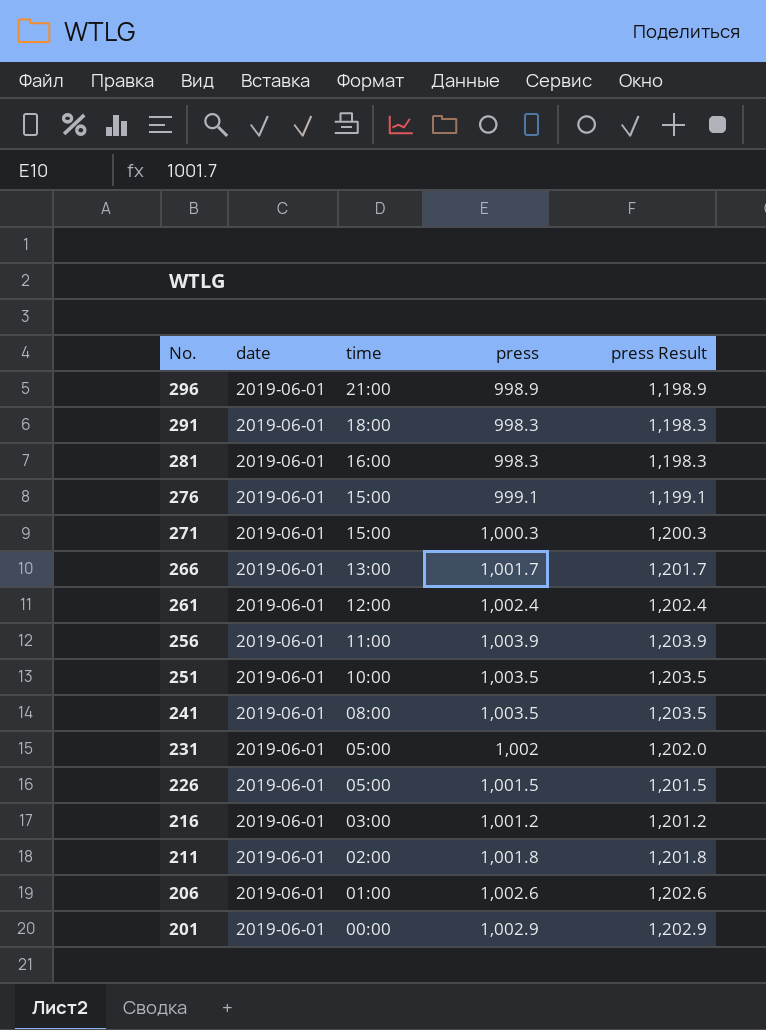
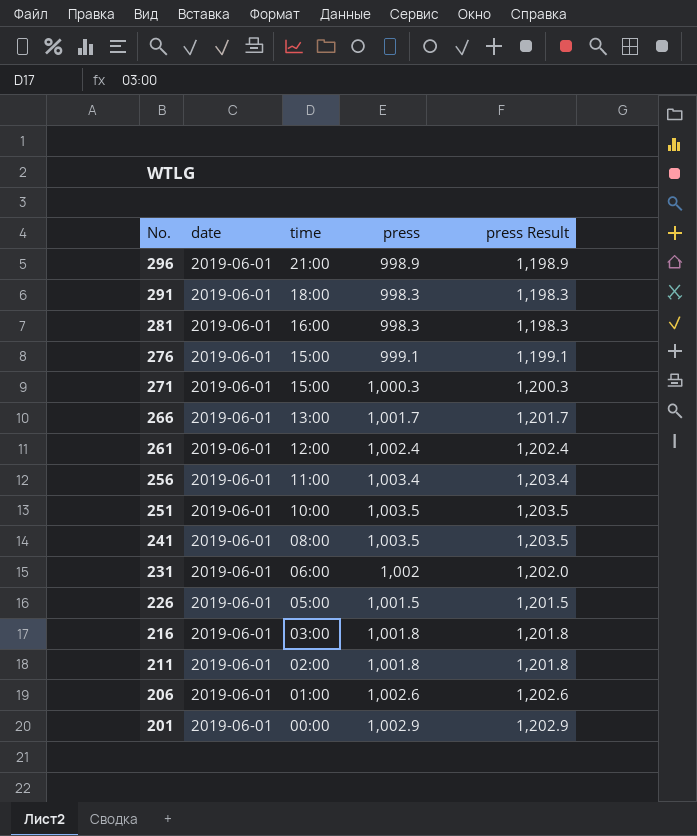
256 | press: 1,003.9 -> 1,003.4
256 | press Result: 1,203.9 -> 1,203.4
231 | time: 05:00 -> 06:00
216 | press: 1,001.2 -> 1,001.8
216 | press Result: 1,201.2 -> 1,201.8

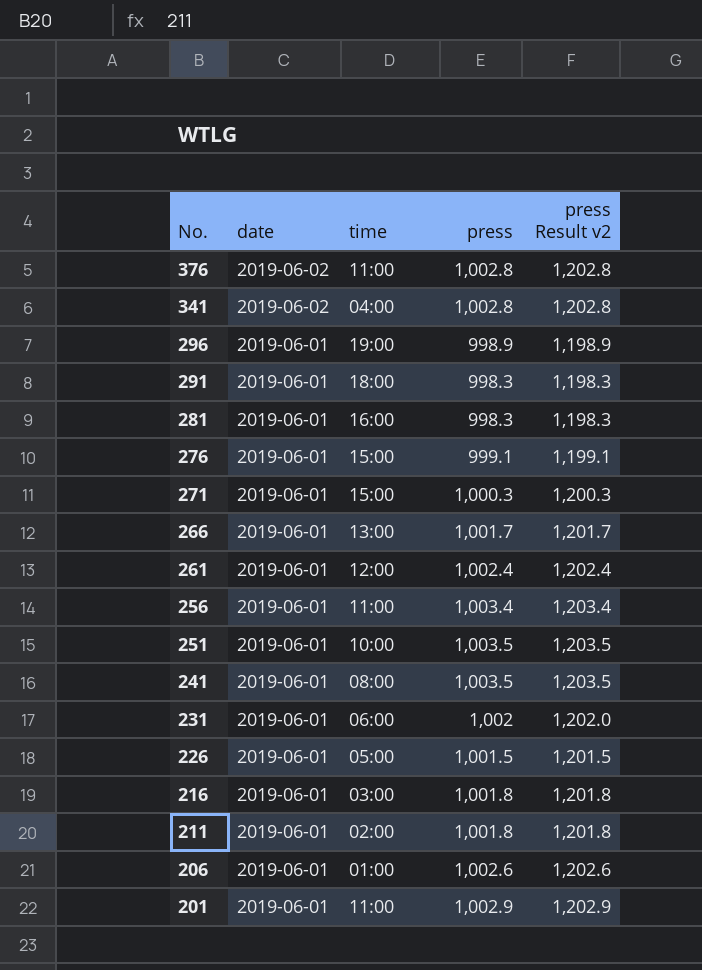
column name: press Result -> press Result v2
row 376: none -> 2019-06-02 | 11:00 | 1,002.8 | 1,202.8
row 341: none -> 2019-06-02 | 04:00 | 1,002.8 | 1,202.8
296 | time: 21:00 -> 19:00
201 | time: 00:00 -> 11:00

